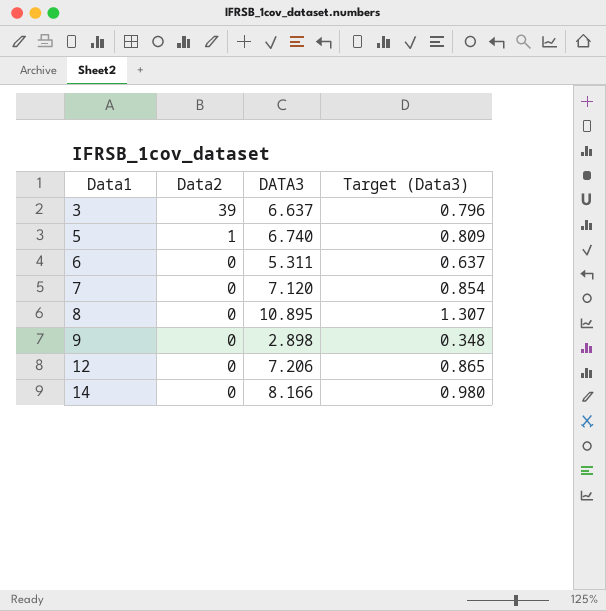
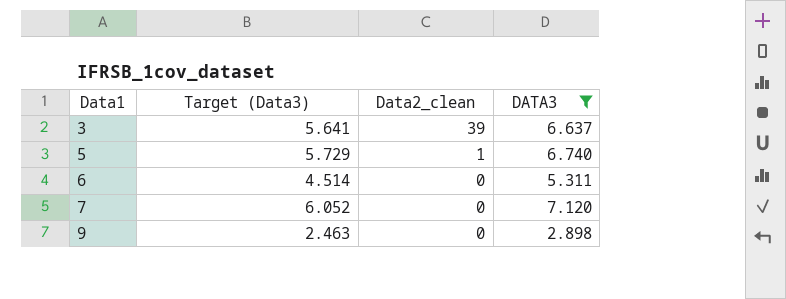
filter: none -> DATA3 <= 7.120
column Target (Data3) | formula: [DATA3] * 0.12 -> [DATA3] * 0.85
column Target (Data3) | position: 4 -> 2
column name: Data2 -> Data2_clean

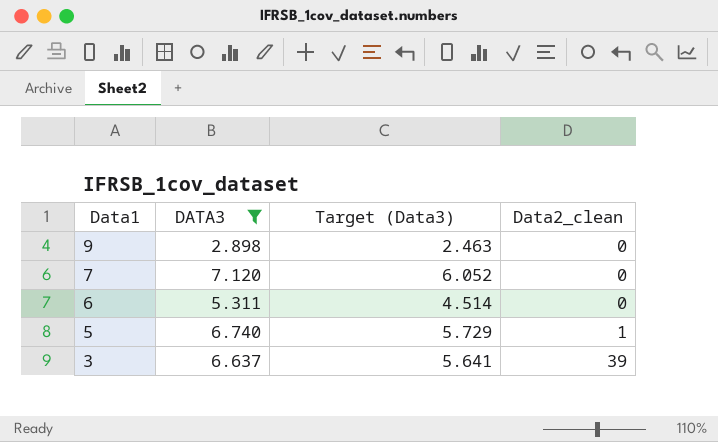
row order: Data1 ascending -> Data1 descending
column DATA3 | position: 4 -> 2

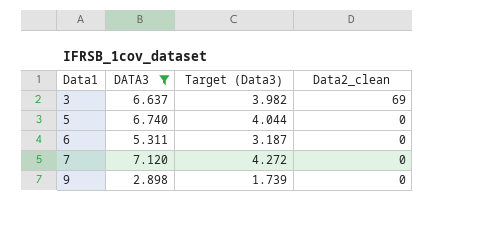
row order: Data1 descending -> Data1 ascending
column Target (Data3) | formula: [DATA3] * 0.85 -> [DATA3] * 0.6
3 | Data2_clean: 39 -> 69
5 | Data2_clean: 1 -> 0

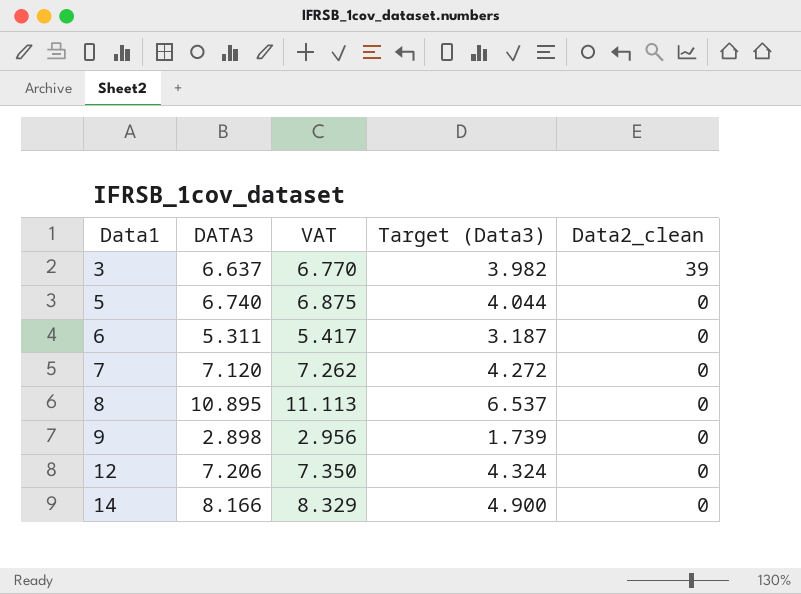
filter: DATA3 <= 7.120 -> none
column VAT | formula: none -> [DATA3] * 1.02
3 | Data2_clean: 69 -> 39

